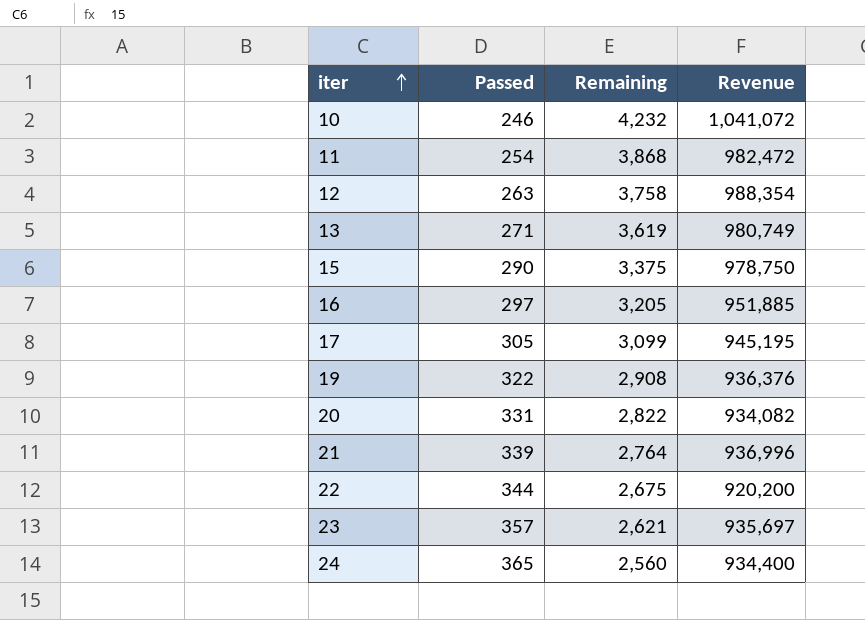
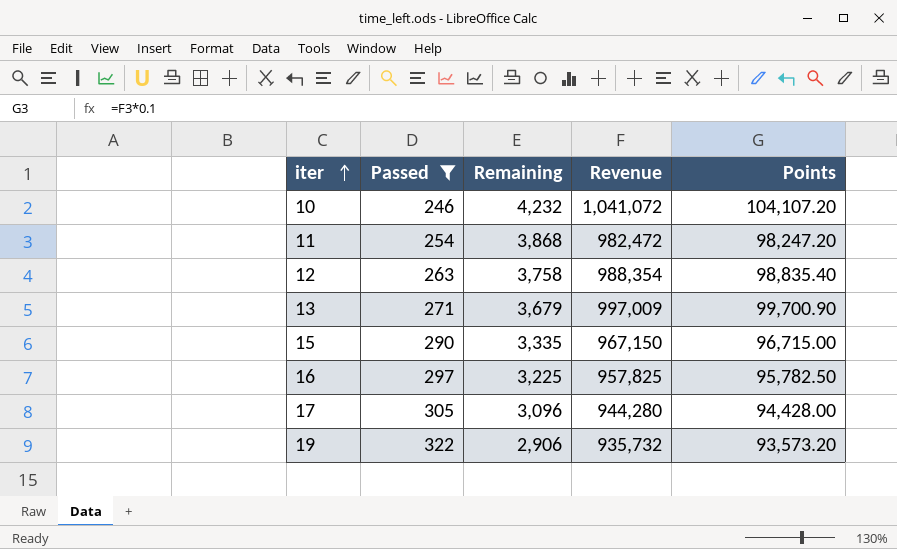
filter: none -> Passed <= 322
column Points | formula: none -> [Revenue] * 0.1
13 | Remaining: 3,619 -> 3,679
13 | Revenue: 980,749 -> 997,009
15 | Remaining: 3,375 -> 3,335
15 | Revenue: 978,750 -> 967,150
16 | Remaining: 3,205 -> 3,225
16 | Revenue: 951,885 -> 957,825
17 | Remaining: 3,099 -> 3,096
17 | Revenue: 945,195 -> 944,280
19 | Remaining: 2,908 -> 2,906
19 | Revenue: 936,376 -> 935,732

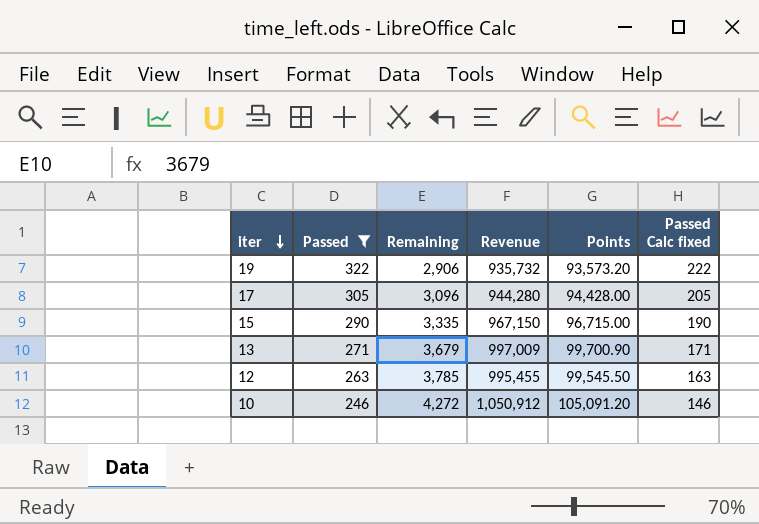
row order: iter ascending -> iter descending
column Passed Calc fixed | formula: none -> [Passed] - 100
row 11: 254 | 3,868 | 982,472 | 98,247.20 -> none
row 16: 297 | 3,225 | 957,825 | 95,782.50 -> none
12 | Remaining: 3,758 -> 3,785
12 | Revenue: 988,354 -> 995,455
12 | Points: 98,835.40 -> 99,545.50
10 | Remaining: 4,232 -> 4,272
10 | Revenue: 1,041,072 -> 1,050,912
10 | Points: 104,107.20 -> 105,091.20

